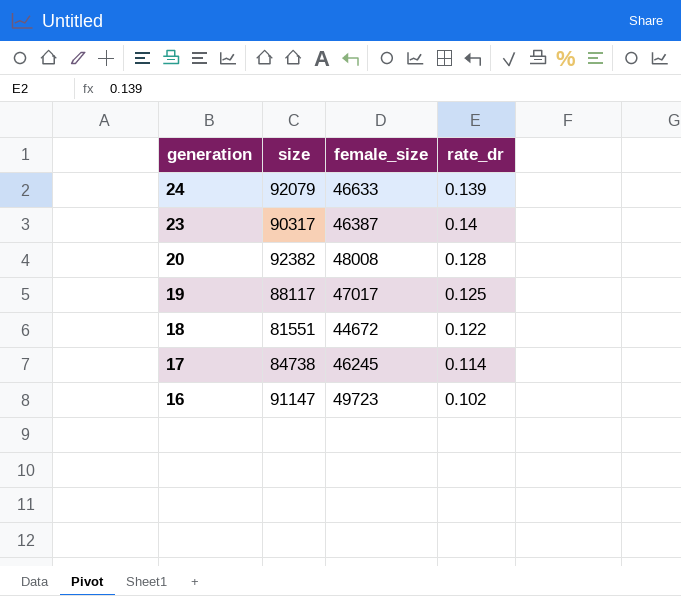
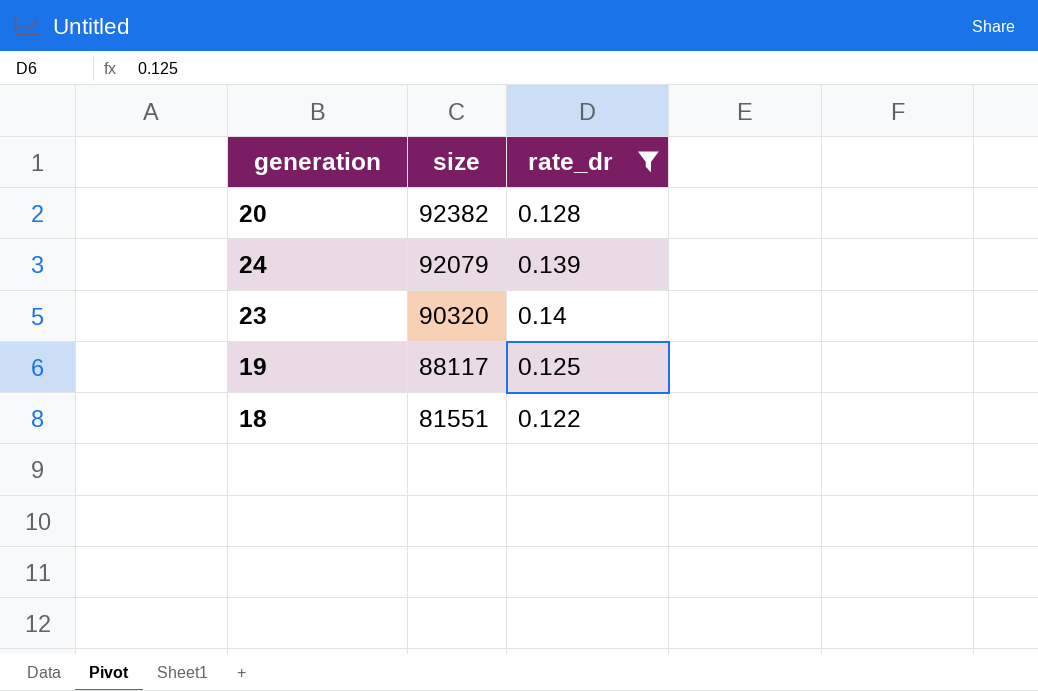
filter: none -> rate_dr >= 0.122
row order: generation descending -> size descending
column female_size | position: 3 -> none
23 | size: 90317 -> 90320

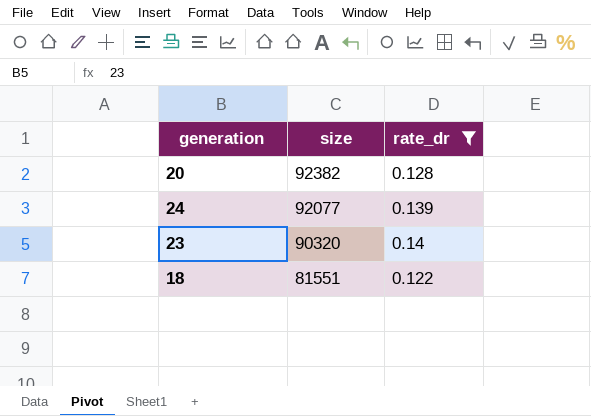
row 19: 88117 | 0.125 -> none
24 | size: 92079 -> 92077

